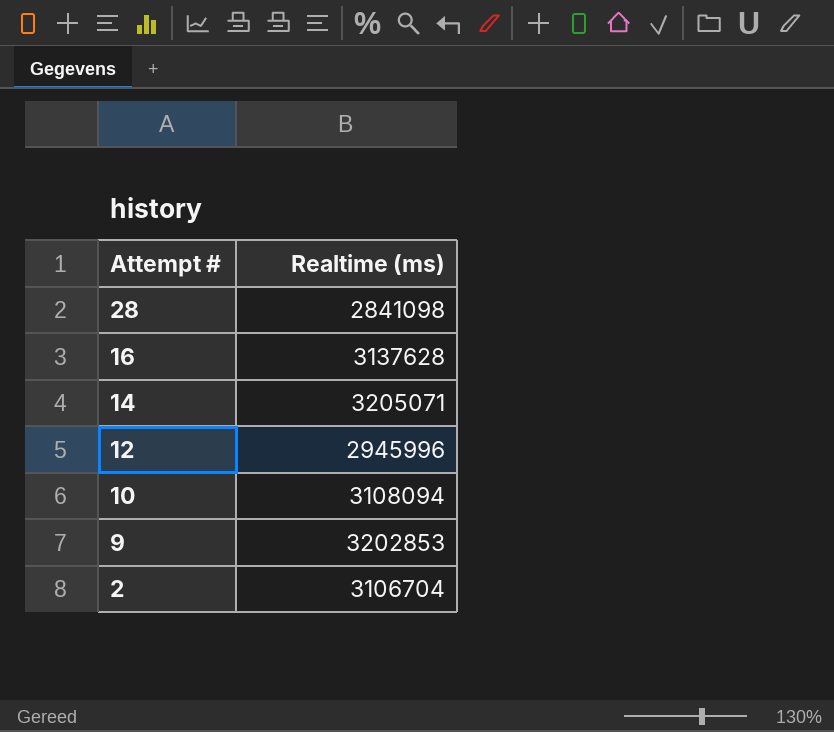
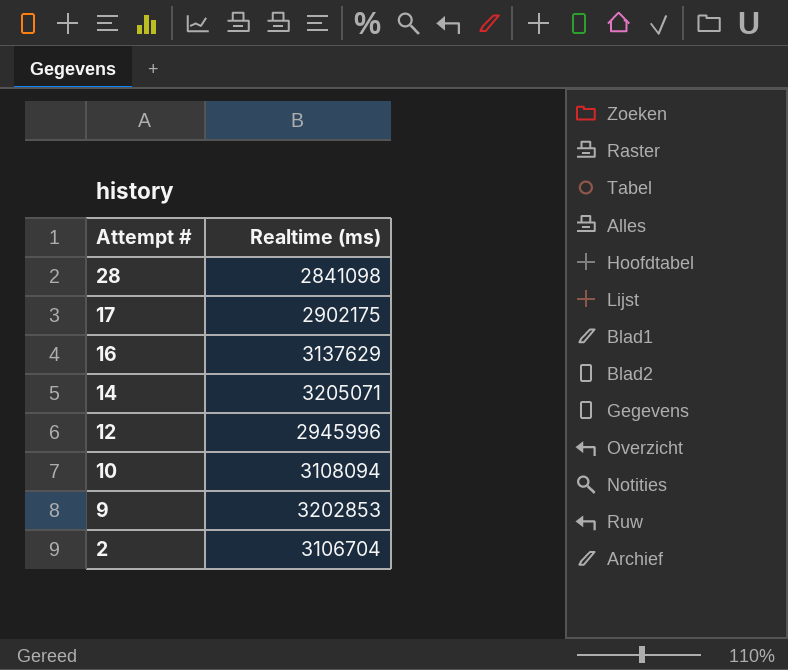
row 17: none -> 2902175
16 | Realtime (ms): 3137628 -> 3137629

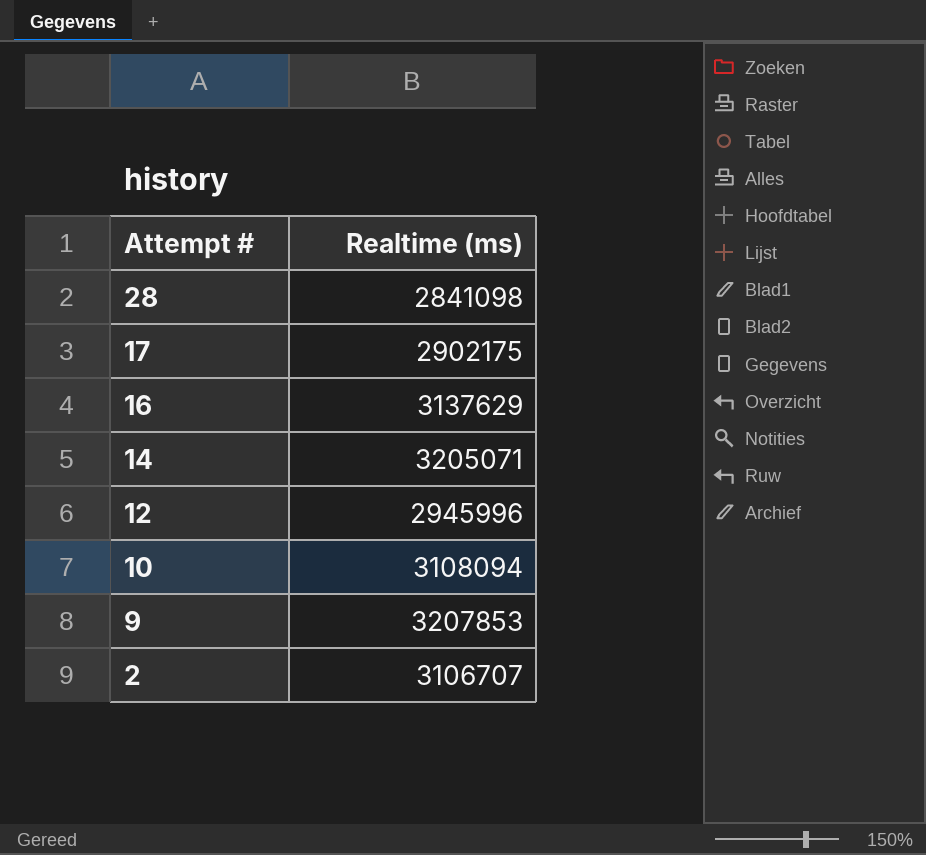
9 | Realtime (ms): 3202853 -> 3207853
2 | Realtime (ms): 3106704 -> 3106707

